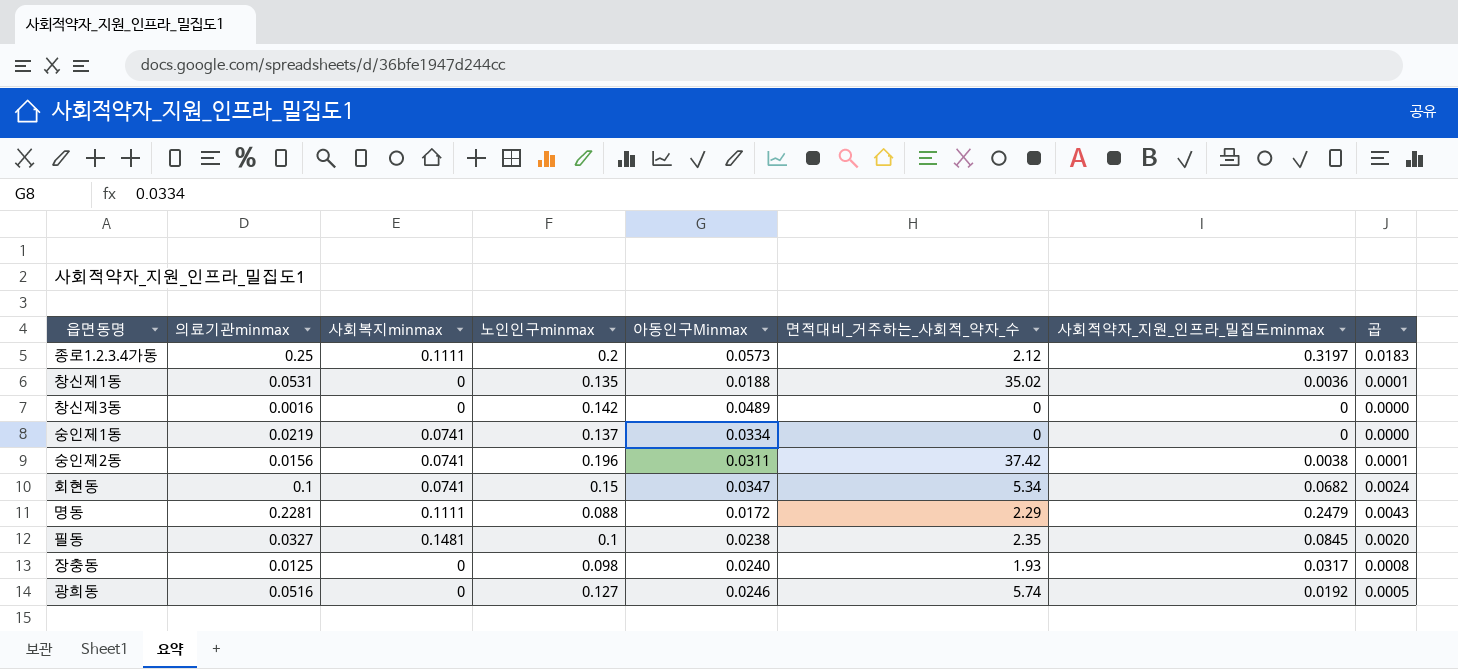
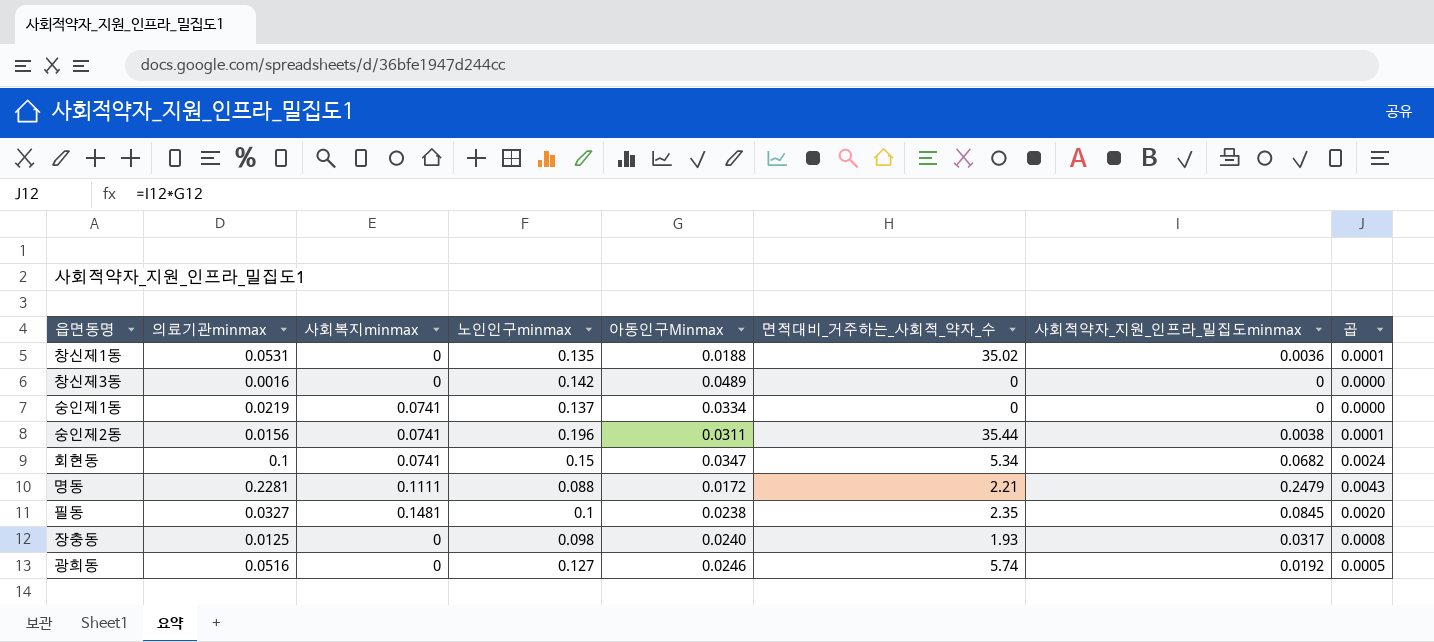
row 종로1.2.3.4가동: 0.25 | 0.1111 | 0.2 | 0.0573 | 2.12 | 0.3197 | 0.0183 -> none
숭인제2동 | 면적대비_거주하는_사회적_약자_수: 37.42 -> 35.44
명동 | 면적대비_거주하는_사회적_약자_수: 2.29 -> 2.21

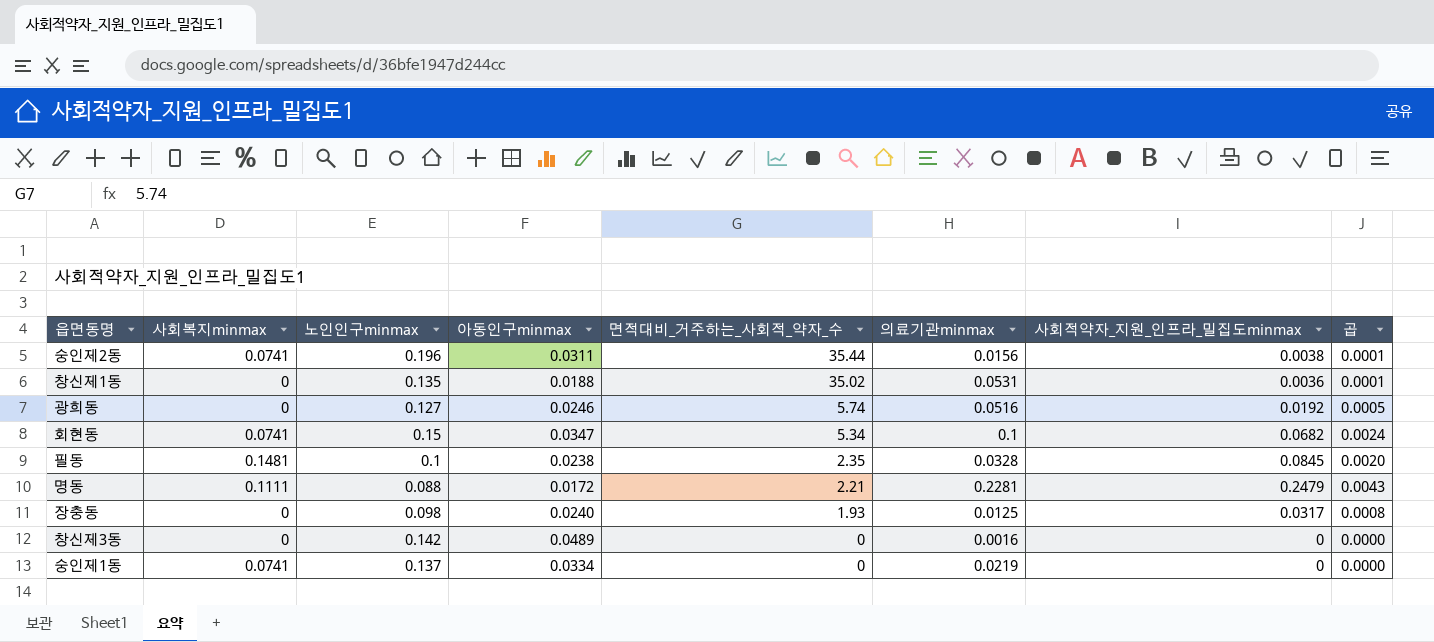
row order: none -> 면적대비_거주하는_사회적_약자_수 descending
column name: 아동인구Minmax -> 아동인구minmax
column 의료기관minmax | position: 2 -> 6
필동 | 의료기관minmax: 0.0327 -> 0.0328

